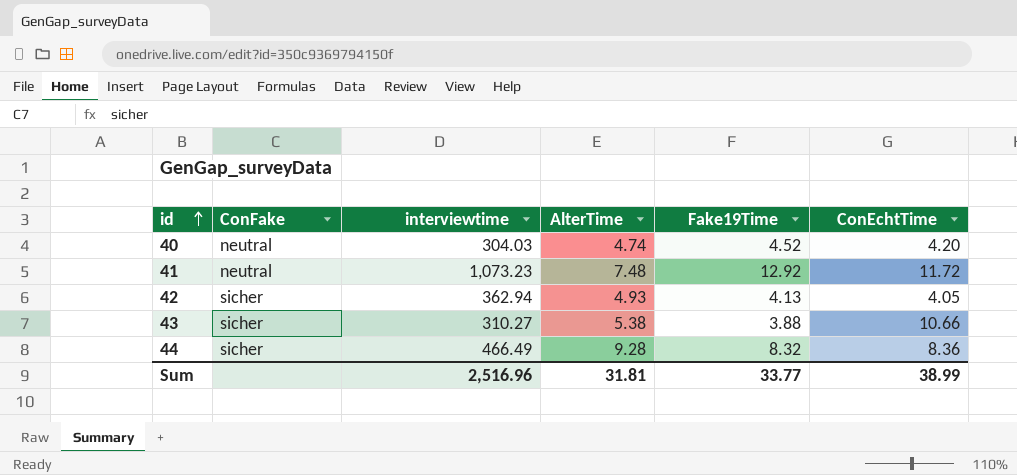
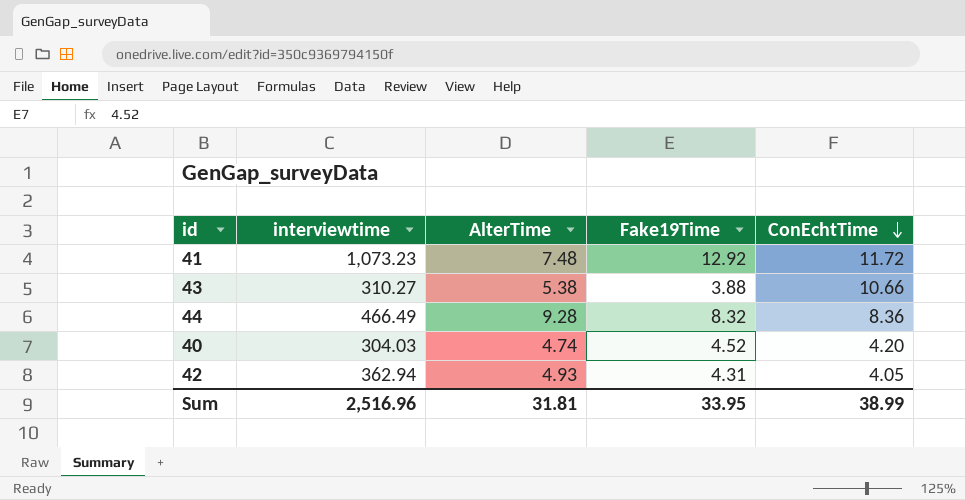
row order: id ascending -> ConEchtTime descending
column ConFake | position: 2 -> none
42 | Fake19Time: 4.13 -> 4.31
Sum | Fake19Time: 33.77 -> 33.95

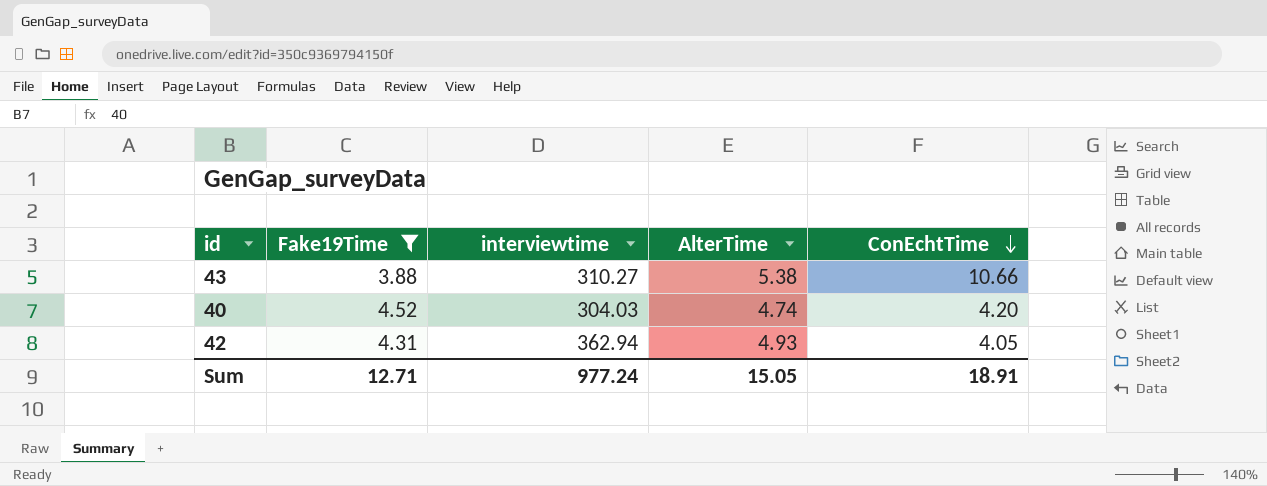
filter: none -> Fake19Time <= 4.52
column Fake19Time | position: 4 -> 2
Sum | Fake19Time: 33.95 -> 12.71
Sum | interviewtime: 2,516.96 -> 977.24
Sum | AlterTime: 31.81 -> 15.05
Sum | ConEchtTime: 38.99 -> 18.91

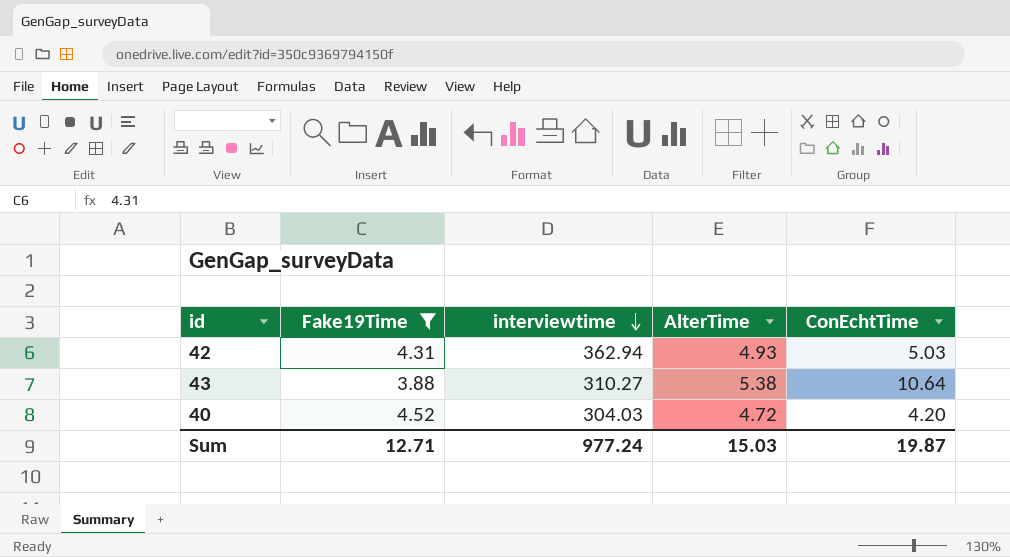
row order: ConEchtTime descending -> interviewtime descending
42 | ConEchtTime: 4.05 -> 5.03
43 | ConEchtTime: 10.66 -> 10.64
40 | AlterTime: 4.74 -> 4.72
Sum | AlterTime: 15.05 -> 15.03
Sum | ConEchtTime: 18.91 -> 19.87

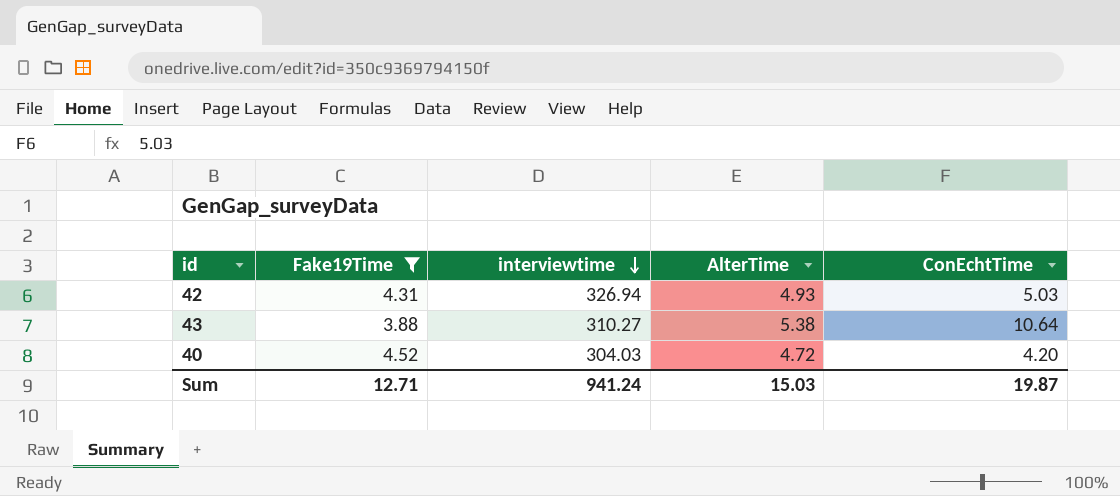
42 | interviewtime: 362.94 -> 326.94
Sum | interviewtime: 977.24 -> 941.24

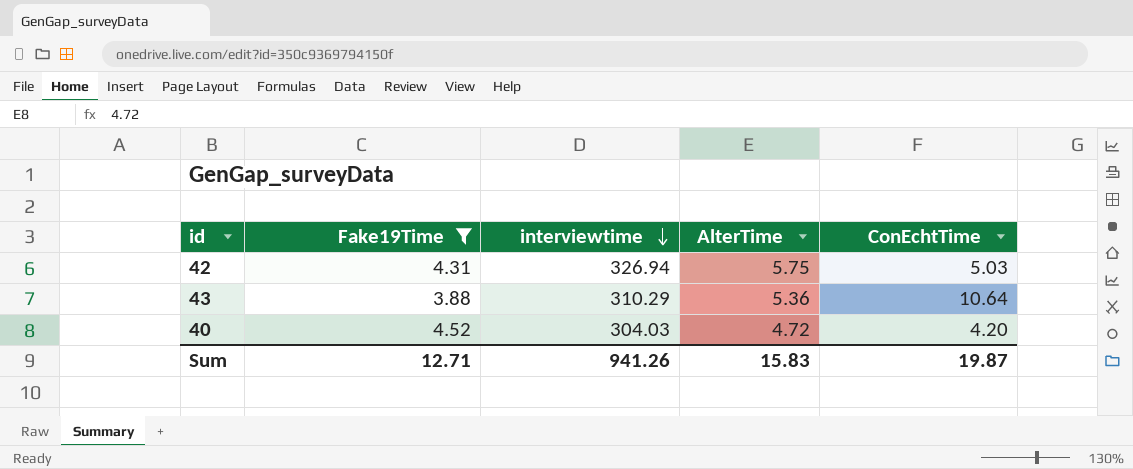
42 | AlterTime: 4.93 -> 5.75
43 | interviewtime: 310.27 -> 310.29
43 | AlterTime: 5.38 -> 5.36
Sum | interviewtime: 941.24 -> 941.26
Sum | AlterTime: 15.03 -> 15.83

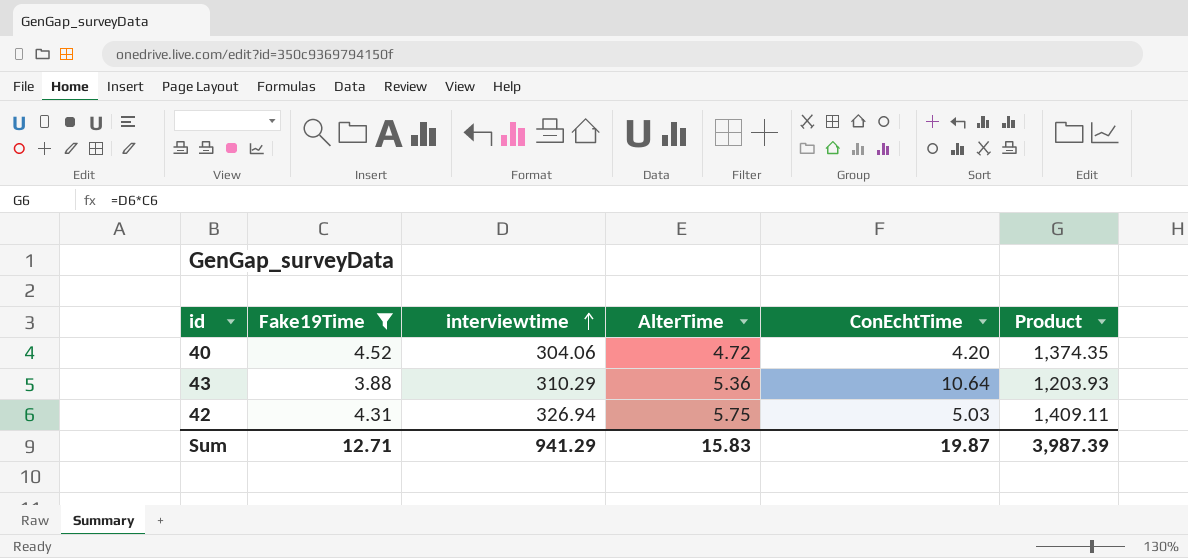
row order: interviewtime descending -> interviewtime ascending
column Product | formula: none -> [Fake19Time] * [interviewtime]
40 | interviewtime: 304.03 -> 304.06
Sum | interviewtime: 941.26 -> 941.29

